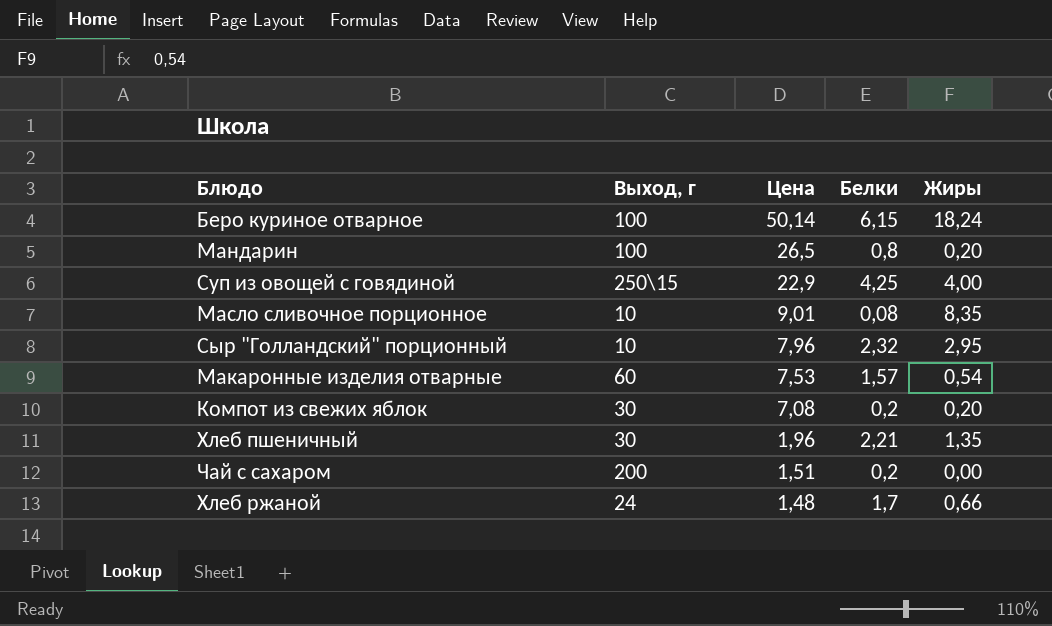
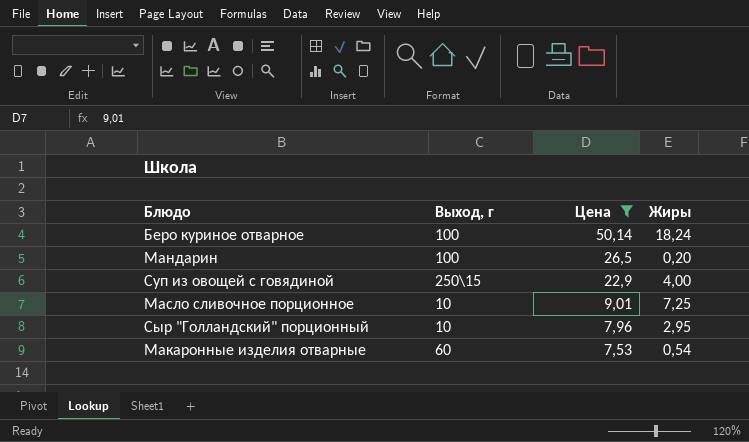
filter: none -> Цена >= 7,53
column Белки | position: 4 -> none
Масло сливочное порционное | Жиры: 8,35 -> 7,25

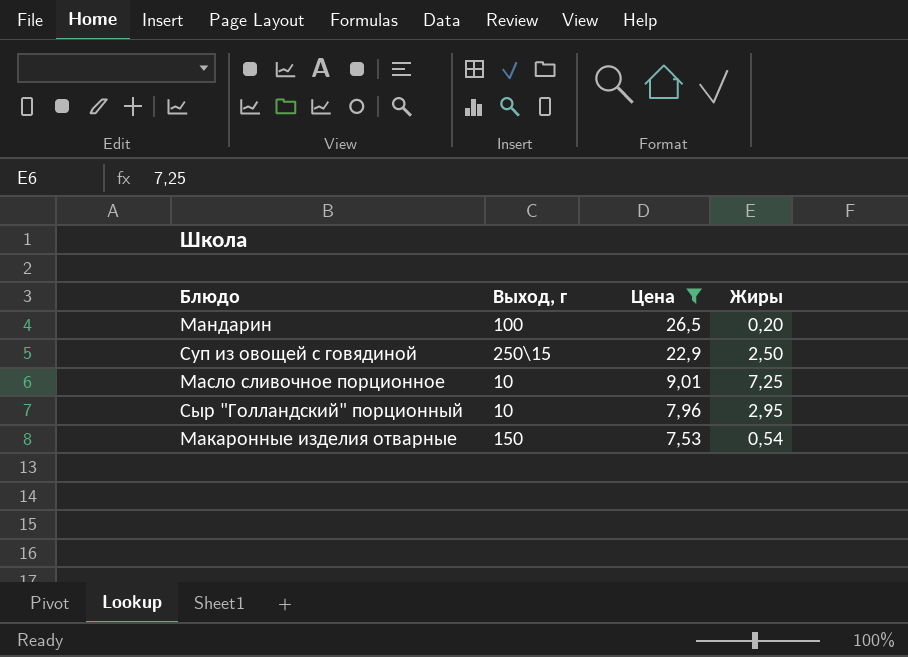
row Беро куриное отварное: 100 | 50,14 | 18,24 -> none
Суп из овощей с говядиной | Жиры: 4,00 -> 2,50
Макаронные изделия отварные | Выход, г: 60 -> 150

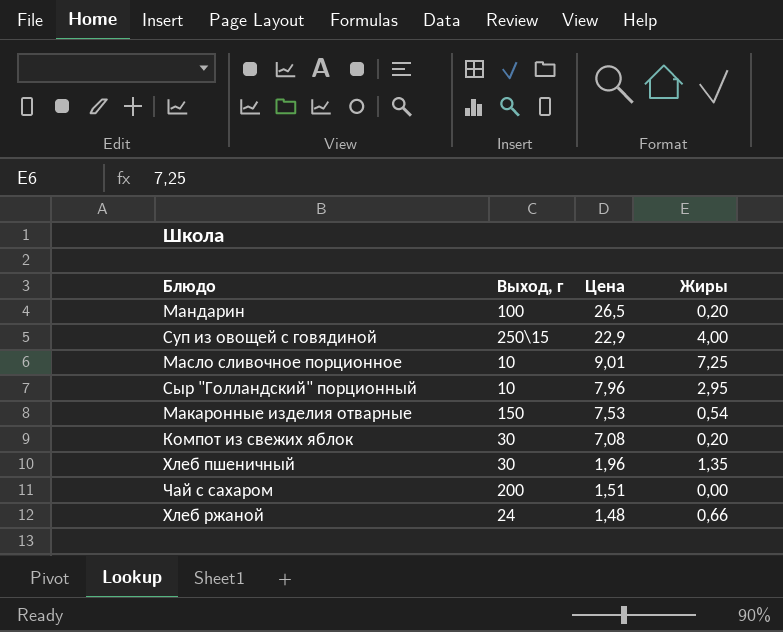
filter: Цена >= 7,53 -> none
Суп из овощей с говядиной | Жиры: 2,50 -> 4,00

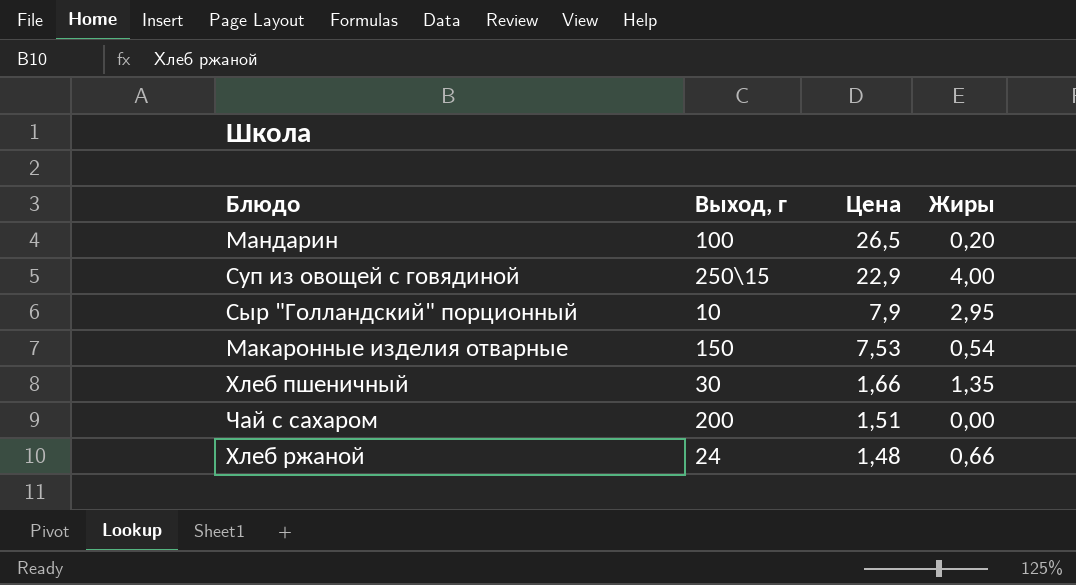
row Масло сливочное порционное: 10 | 9,01 | 7,25 -> none
row Компот из свежих яблок: 30 | 7,08 | 0,20 -> none
Сыр "Голландский" порционный | Цена: 7,96 -> 7,9
Хлеб пшеничный | Цена: 1,96 -> 1,66

